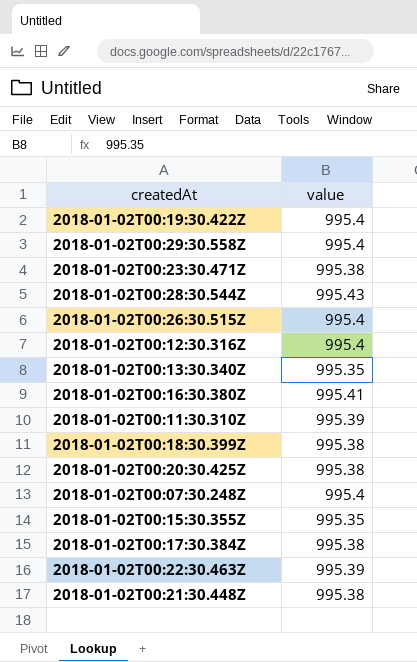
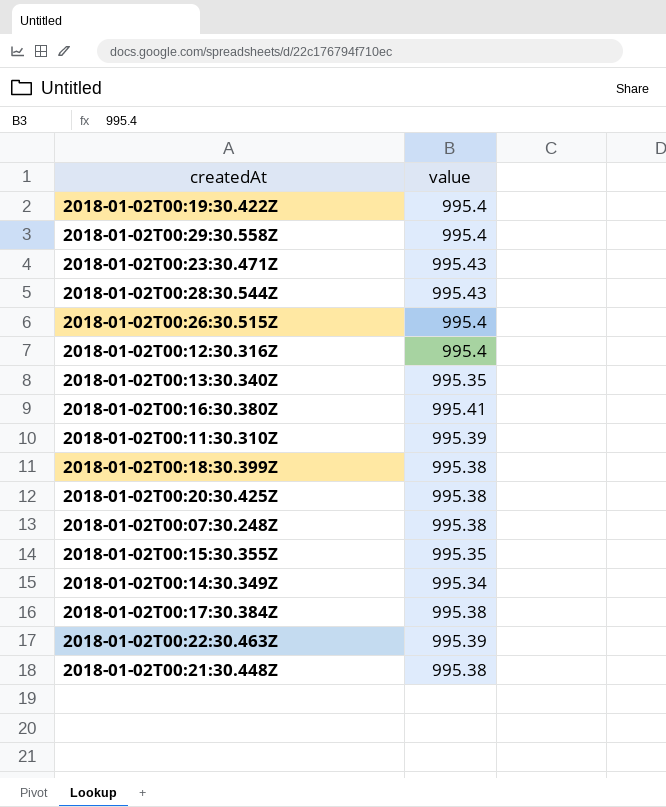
2018-01-02T00:23:30.471Z | value: 995.38 -> 995.43
2018-01-02T00:07:30.248Z | value: 995.4 -> 995.38
row 2018-01-02T00:14:30.349Z: none -> 995.34

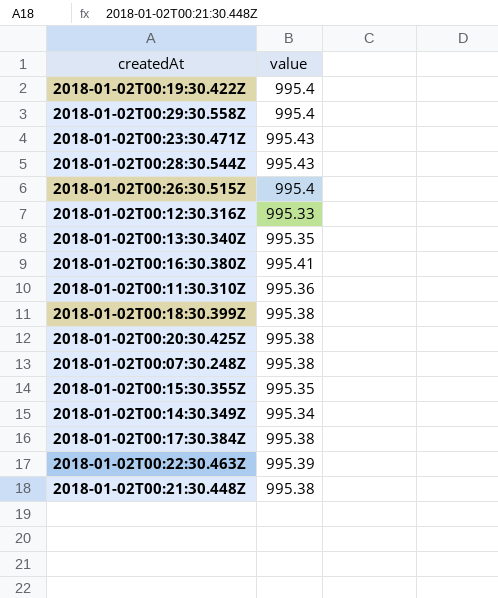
2018-01-02T00:12:30.316Z | value: 995.4 -> 995.33
2018-01-02T00:11:30.310Z | value: 995.39 -> 995.36

